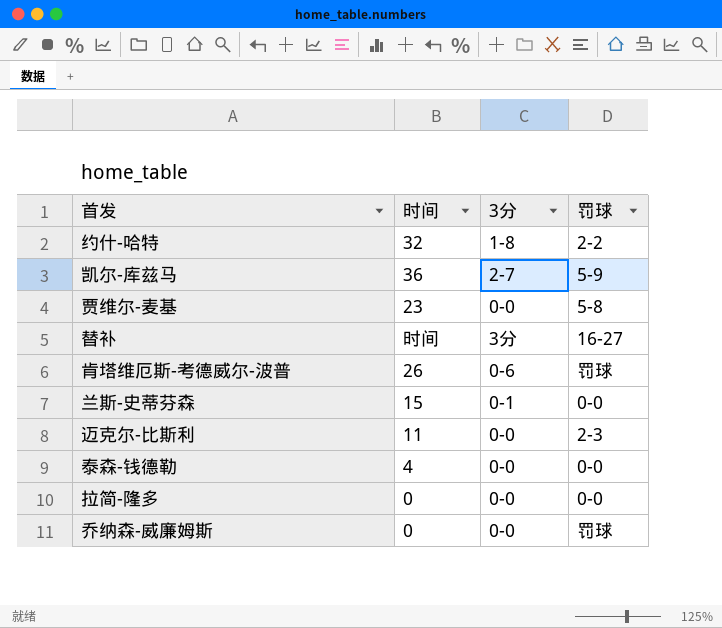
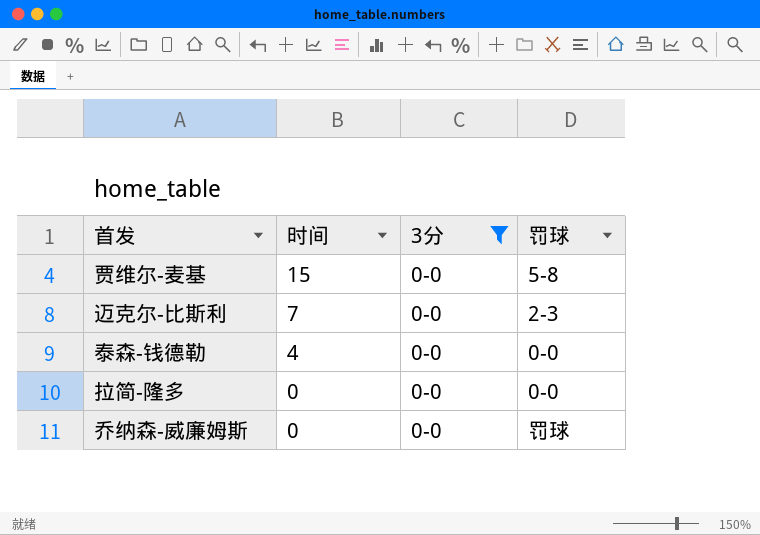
filter: none -> 3分 = 0-0
贾维尔-麦基 | 时间: 23 -> 15
迈克尔-比斯利 | 时间: 11 -> 7

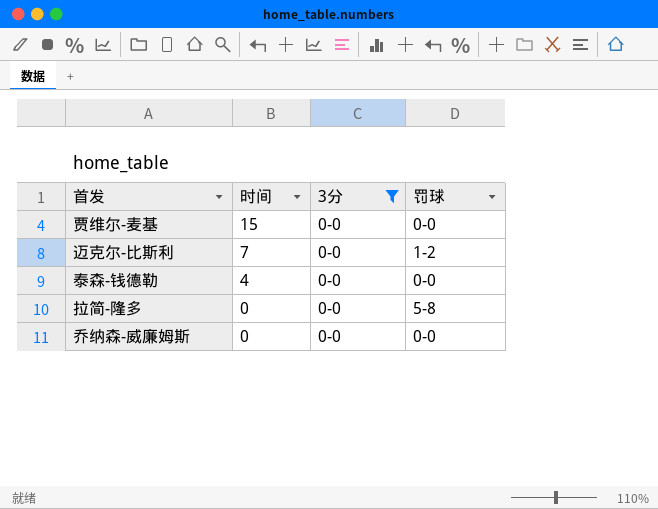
贾维尔-麦基 | 罚球: 5-8 -> 0-0
迈克尔-比斯利 | 罚球: 2-3 -> 1-2
拉简-隆多 | 罚球: 0-0 -> 5-8
乔纳森-威廉姆斯 | 罚球: 罚球 -> 0-0

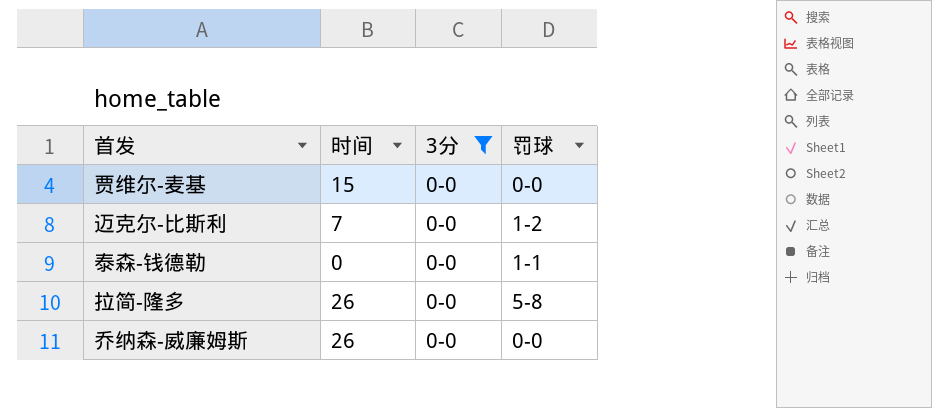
泰森-钱德勒 | 时间: 4 -> 0
泰森-钱德勒 | 罚球: 0-0 -> 1-1
拉简-隆多 | 时间: 0 -> 26
乔纳森-威廉姆斯 | 时间: 0 -> 26

